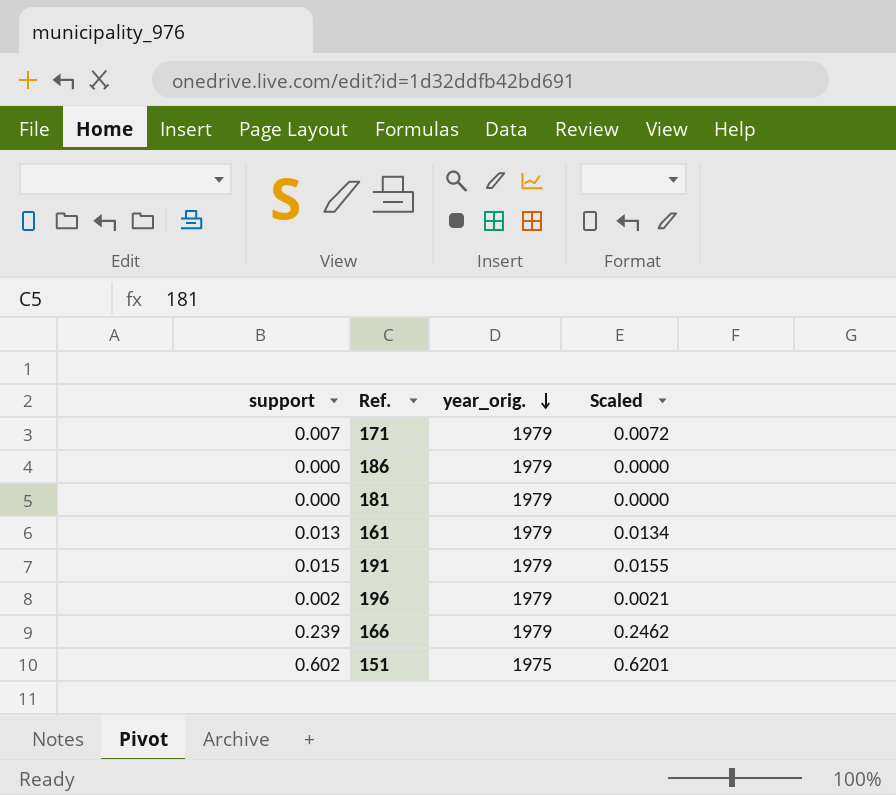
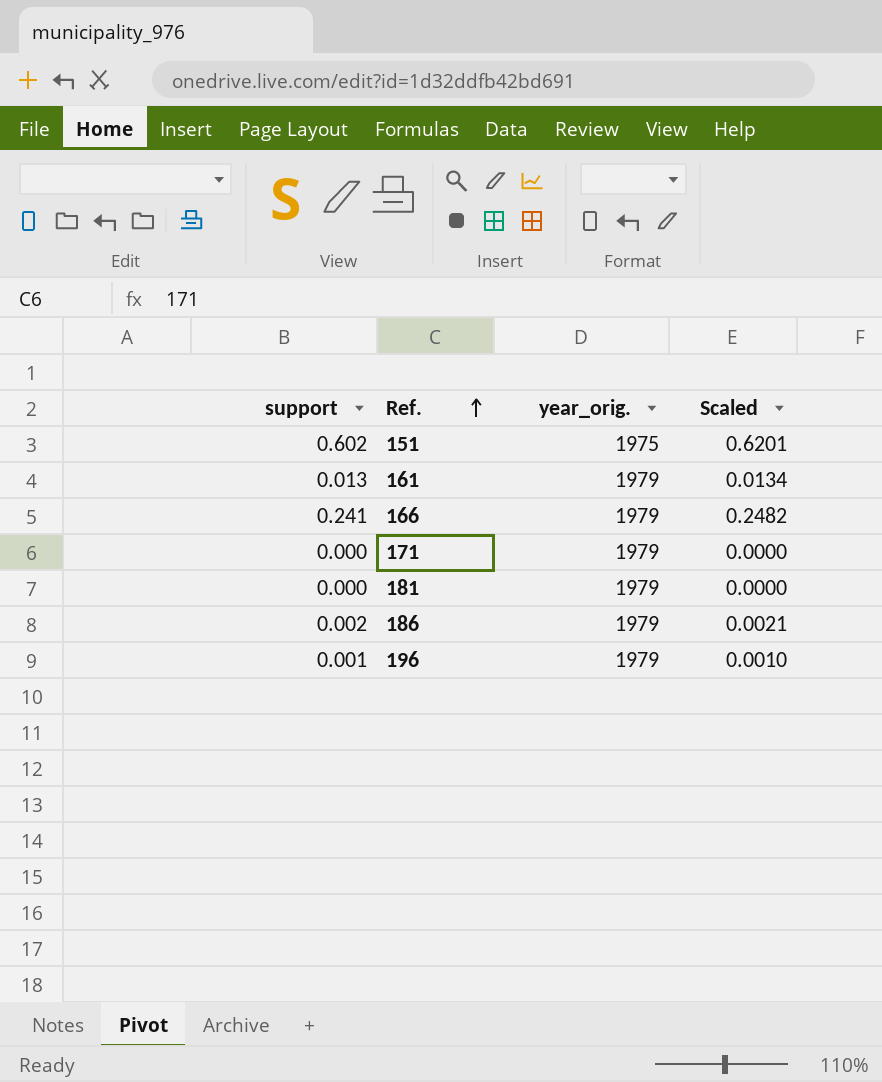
row order: year_orig. descending -> Ref. ascending
row 191: 0.015 | 1979 | 0.0155 -> none
166 | support: 0.239 -> 0.241
166 | Scaled: 0.2462 -> 0.2482
171 | support: 0.007 -> 0.000
171 | Scaled: 0.0072 -> 0.0000
186 | support: 0.000 -> 0.002
186 | Scaled: 0.0000 -> 0.0021
196 | support: 0.002 -> 0.001
196 | Scaled: 0.0021 -> 0.0010

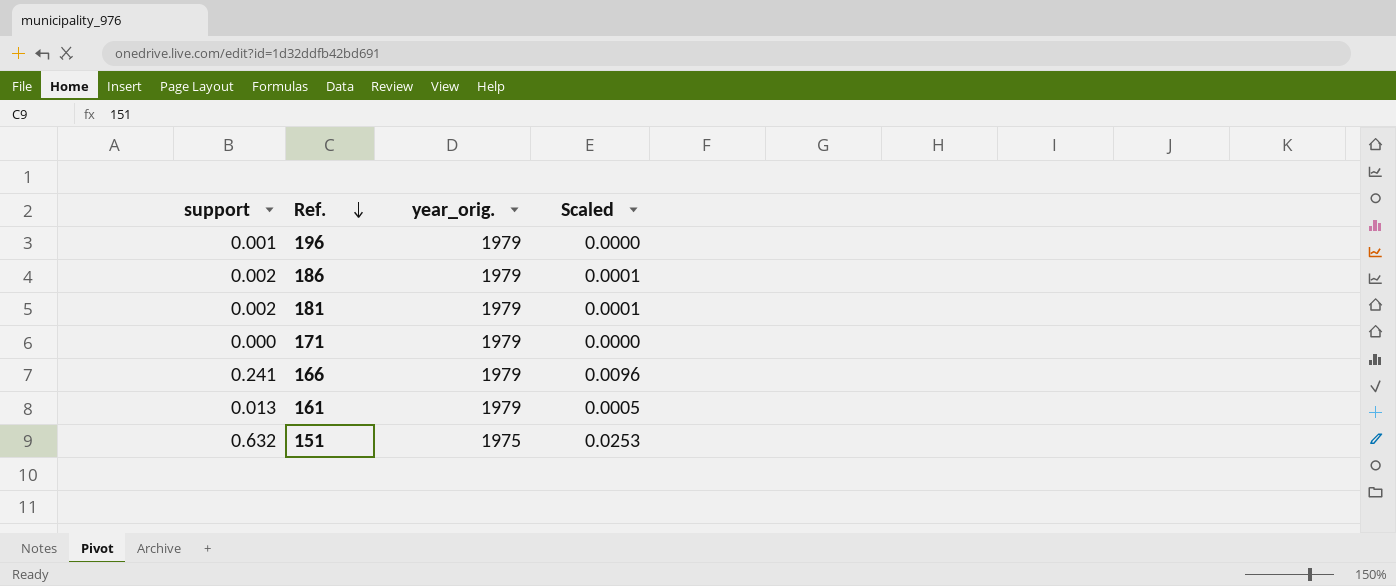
row order: Ref. ascending -> Ref. descending
column Scaled | formula: [support] * 1.03 -> [support] * 0.04
181 | support: 0.000 -> 0.002
151 | support: 0.602 -> 0.632

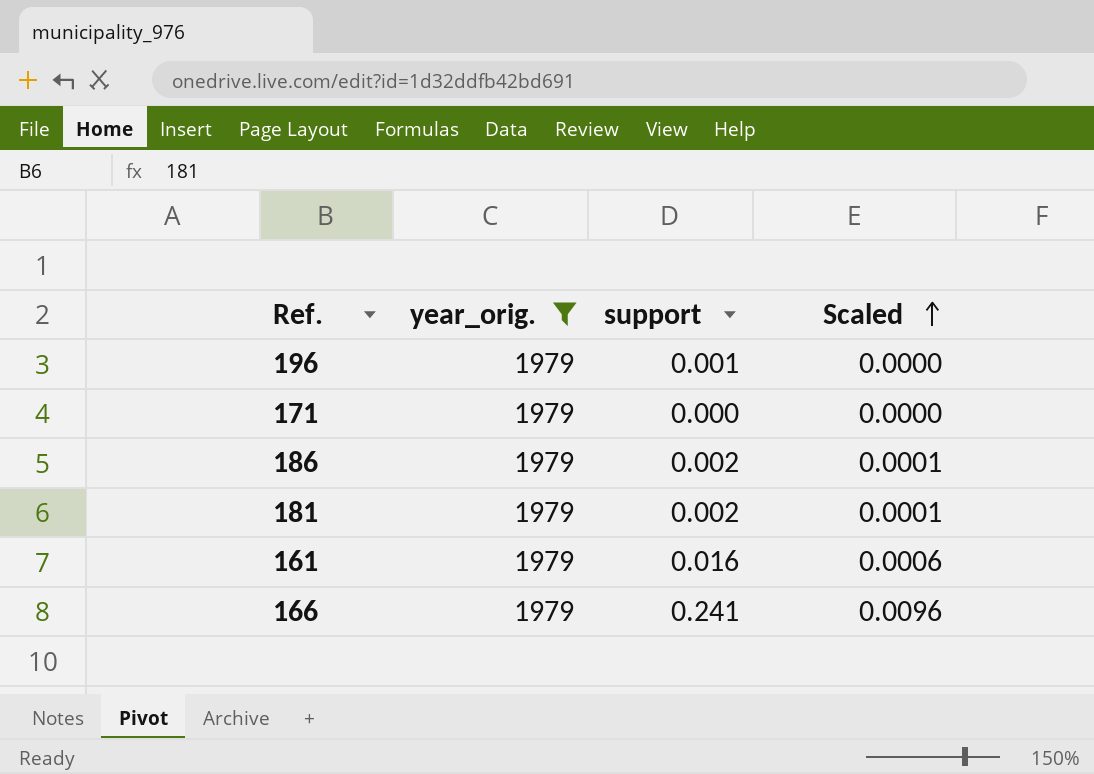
filter: none -> year_orig. = 1979
row order: Ref. descending -> Scaled ascending
column support | position: 1 -> 3
161 | support: 0.013 -> 0.016
161 | Scaled: 0.0005 -> 0.0006

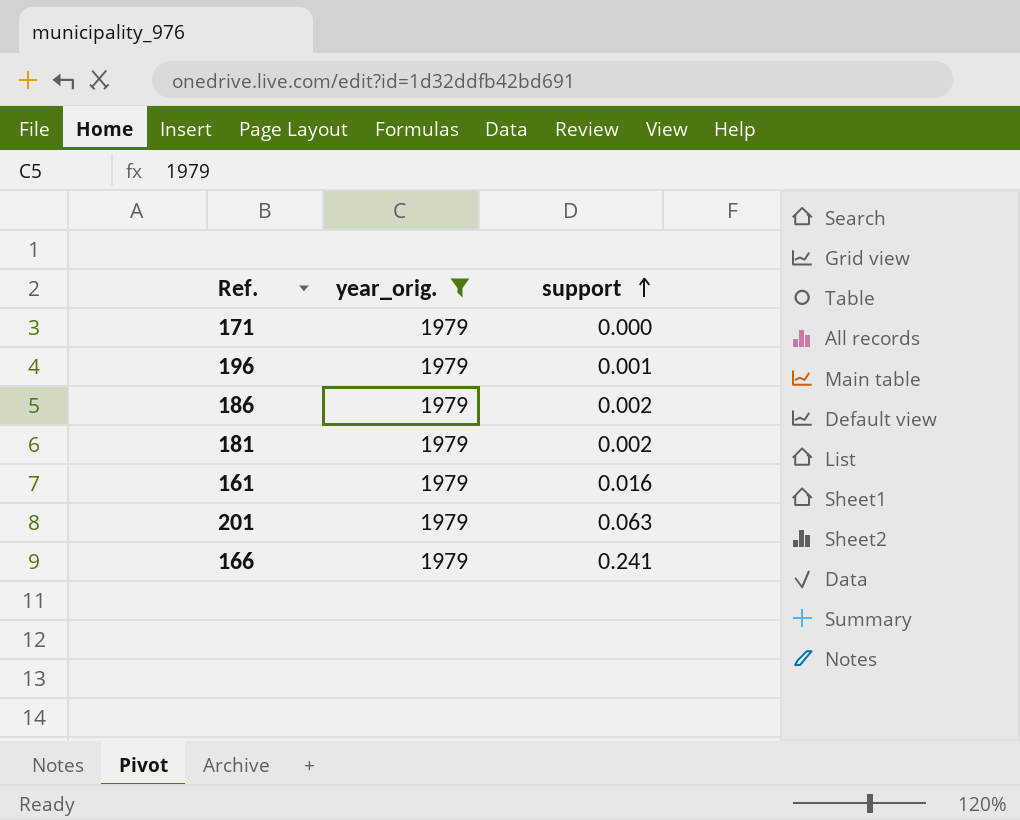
row order: Scaled ascending -> support ascending
column Scaled | formula: [support] * 0.04 -> none
row 201: none -> 1979 | 0.063

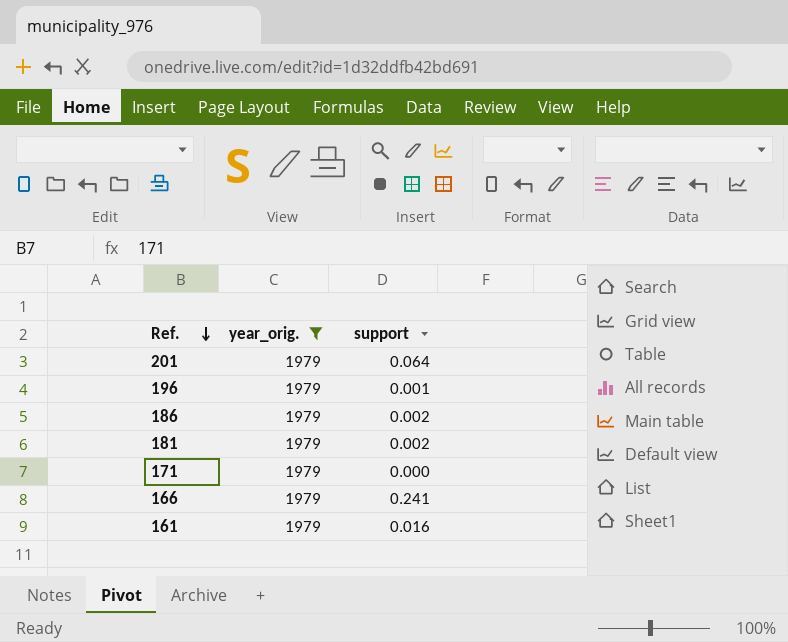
row order: support ascending -> Ref. descending
201 | support: 0.063 -> 0.064

